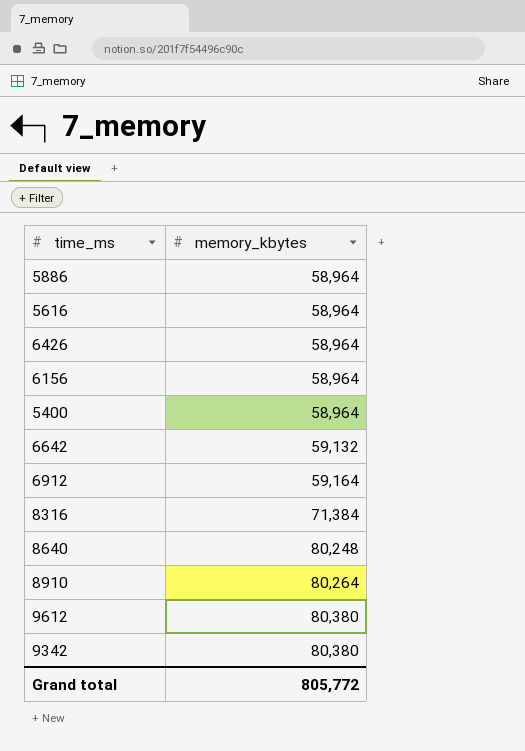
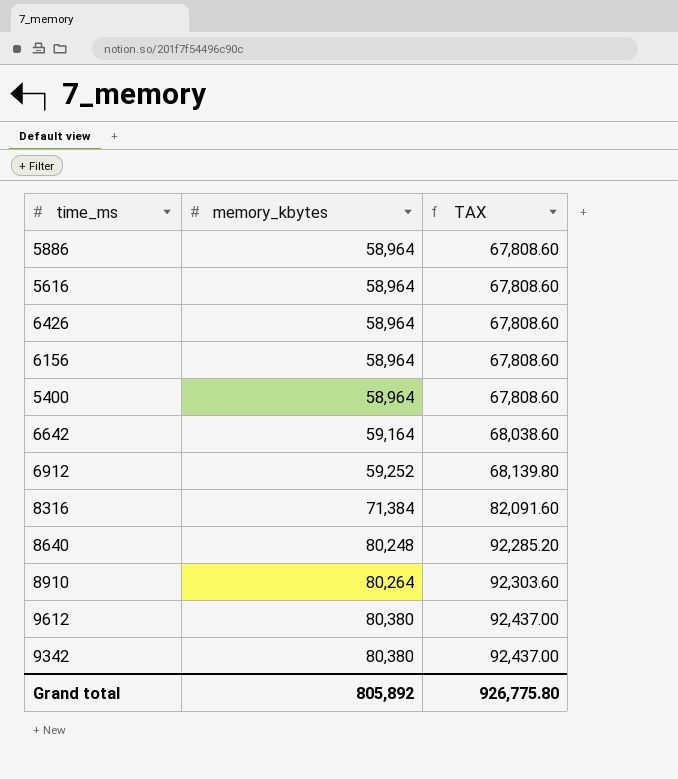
column TAX | formula: none -> [memory_kbytes] * 1.15
6642 | memory_kbytes: 59,132 -> 59,164
6912 | memory_kbytes: 59,164 -> 59,252
Grand total | memory_kbytes: 805,772 -> 805,892

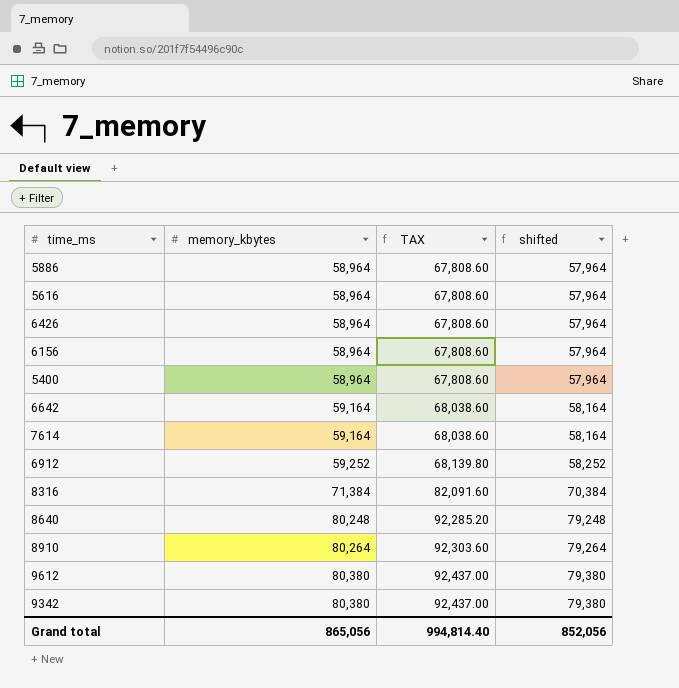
column shifted | formula: none -> [memory_kbytes] - 1000
row 7614: none -> 59,164 | 68,038.60 | 58,164
Grand total | memory_kbytes: 805,892 -> 865,056
Grand total | TAX: 926,775.80 -> 994,814.40

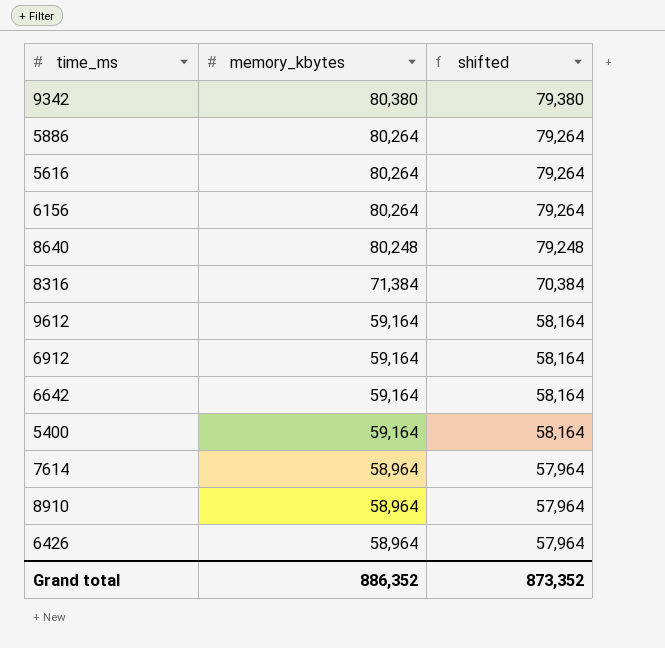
row order: memory_kbytes ascending -> memory_kbytes descending
column TAX | formula: [memory_kbytes] * 1.15 -> none
5886 | memory_kbytes: 58,964 -> 80,264
5886 | shifted: 57,964 -> 79,264
5616 | memory_kbytes: 58,964 -> 80,264
5616 | shifted: 57,964 -> 79,264
6156 | memory_kbytes: 58,964 -> 80,264
6156 | shifted: 57,964 -> 79,264
9612 | memory_kbytes: 80,380 -> 59,164
9612 | shifted: 79,380 -> 58,164
6912 | memory_kbytes: 59,252 -> 59,164
6912 | shifted: 58,252 -> 58,164
5400 | memory_kbytes: 58,964 -> 59,164
5400 | shifted: 57,964 -> 58,164
7614 | memory_kbytes: 59,164 -> 58,964
7614 | shifted: 58,164 -> 57,964
8910 | memory_kbytes: 80,264 -> 58,964
8910 | shifted: 79,264 -> 57,964
Grand total | memory_kbytes: 865,056 -> 886,352
Grand total | shifted: 852,056 -> 873,352

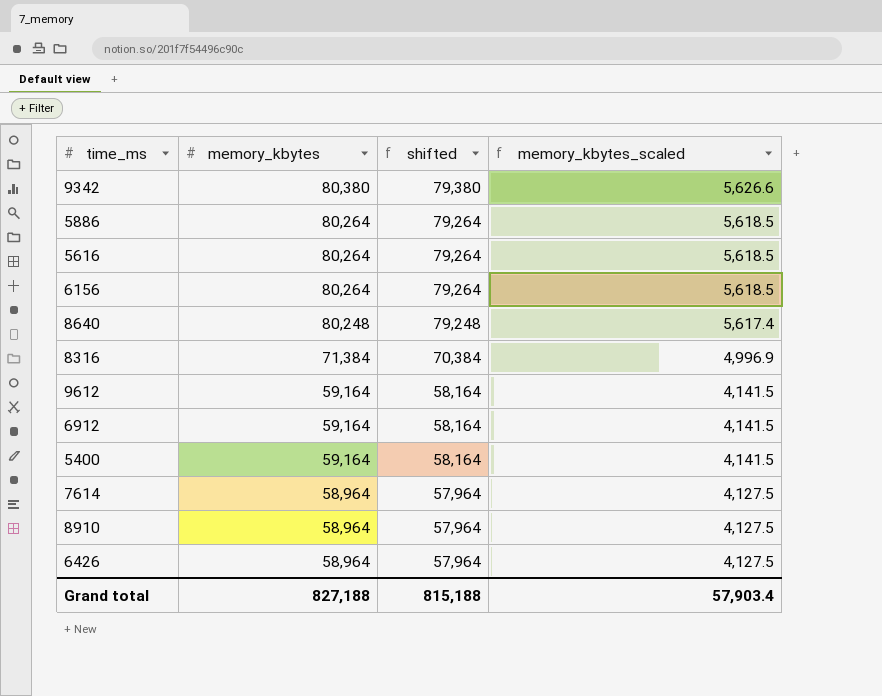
column memory_kbytes_scaled | formula: none -> [memory_kbytes] * 0.07
row 6642: 59,164 | 58,164 -> none
Grand total | memory_kbytes: 886,352 -> 827,188
Grand total | shifted: 873,352 -> 815,188

